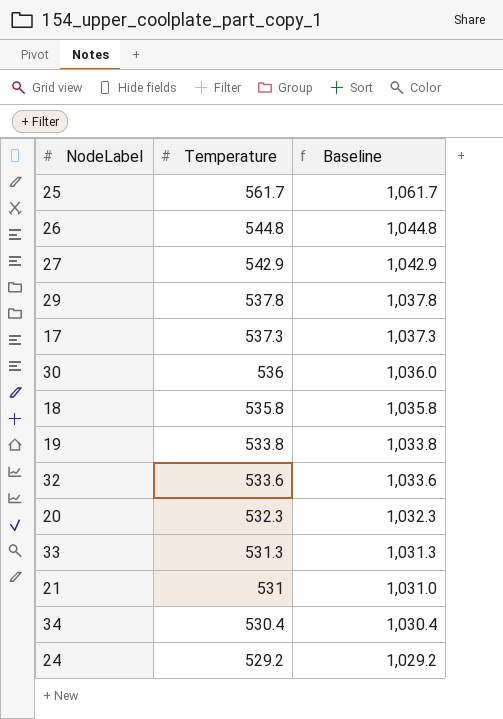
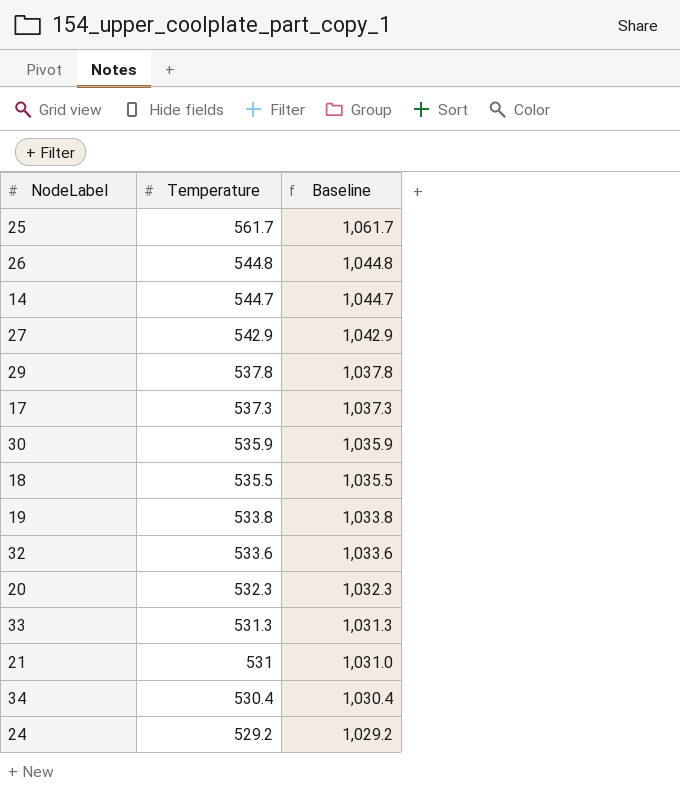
row 14: none -> 544.7 | 1,044.7
30 | Temperature: 536 -> 535.9
30 | Baseline: 1,036.0 -> 1,035.9
18 | Temperature: 535.8 -> 535.5
18 | Baseline: 1,035.8 -> 1,035.5

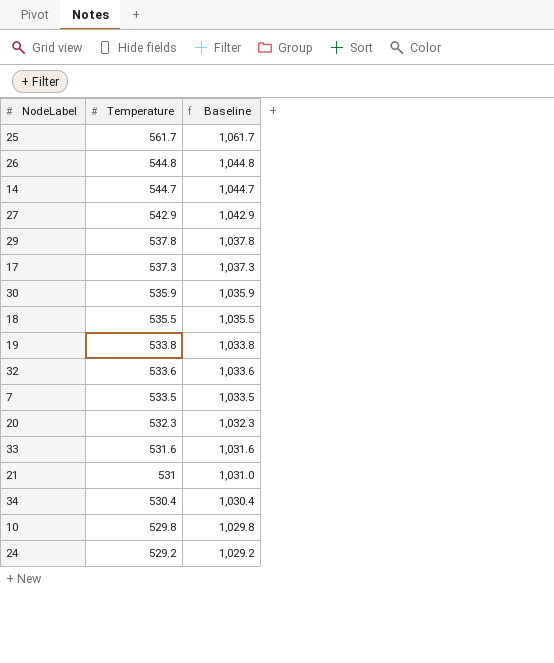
row 7: none -> 533.5 | 1,033.5
33 | Temperature: 531.3 -> 531.6
33 | Baseline: 1,031.3 -> 1,031.6
row 10: none -> 529.8 | 1,029.8

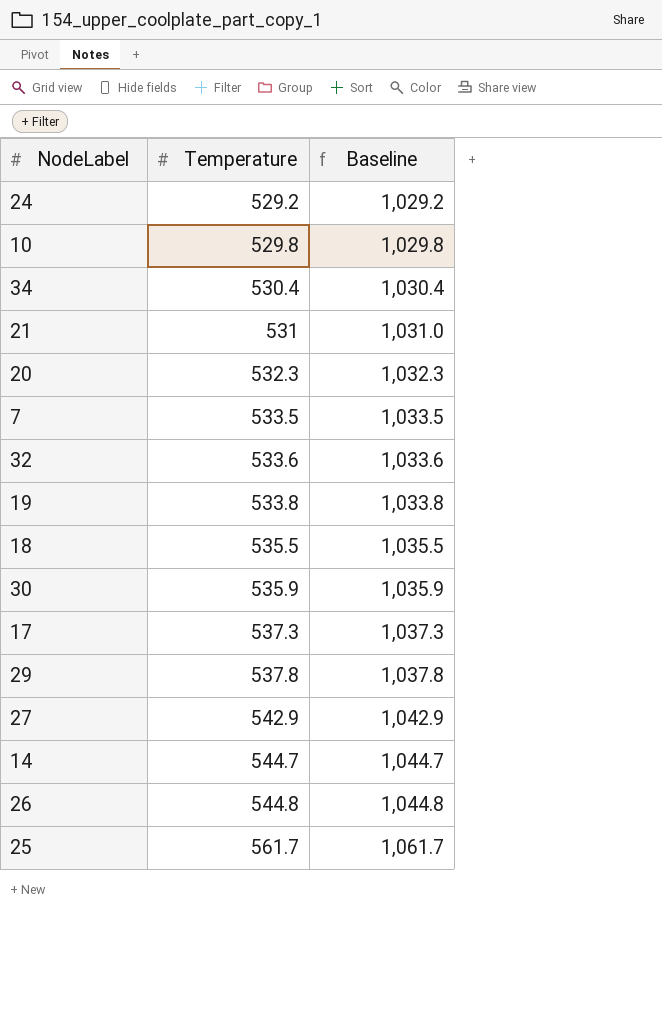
row order: Temperature descending -> Temperature ascending
row 33: 531.6 | 1,031.6 -> none

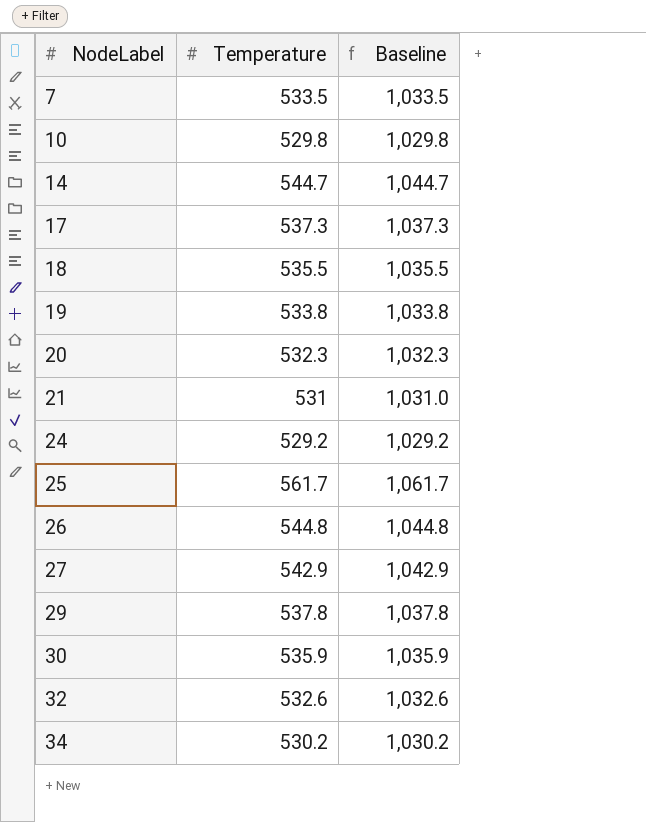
row order: Temperature ascending -> NodeLabel ascending
32 | Temperature: 533.6 -> 532.6
32 | Baseline: 1,033.6 -> 1,032.6
34 | Temperature: 530.4 -> 530.2
34 | Baseline: 1,030.4 -> 1,030.2

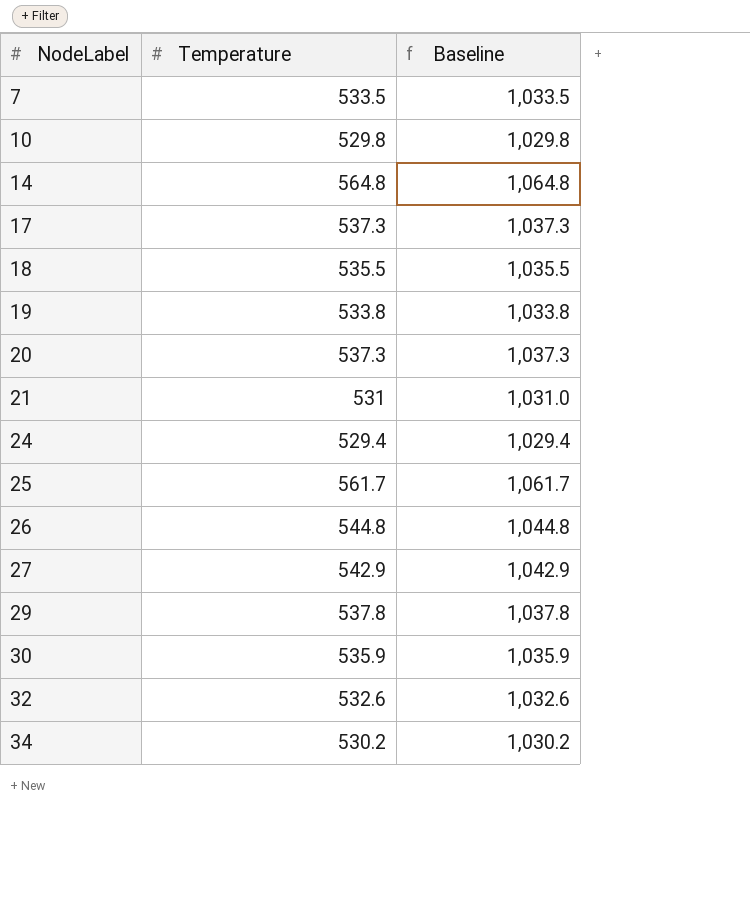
14 | Temperature: 544.7 -> 564.8
14 | Baseline: 1,044.7 -> 1,064.8
20 | Temperature: 532.3 -> 537.3
20 | Baseline: 1,032.3 -> 1,037.3
24 | Temperature: 529.2 -> 529.4
24 | Baseline: 1,029.2 -> 1,029.4

